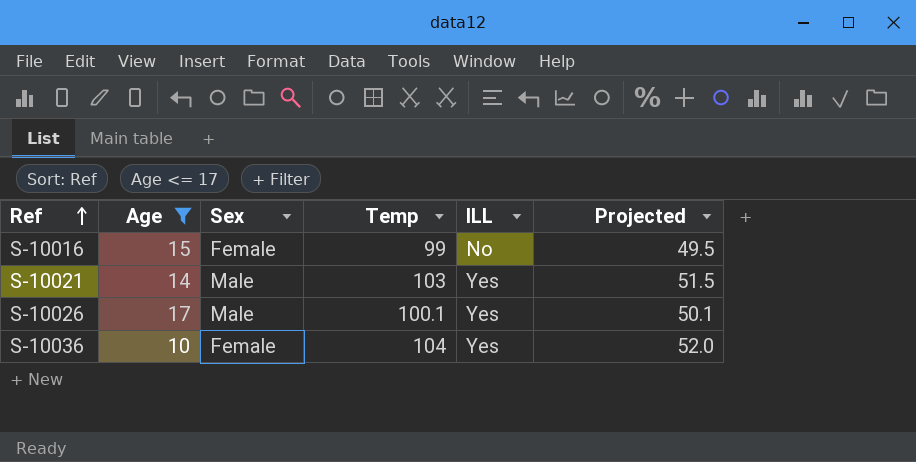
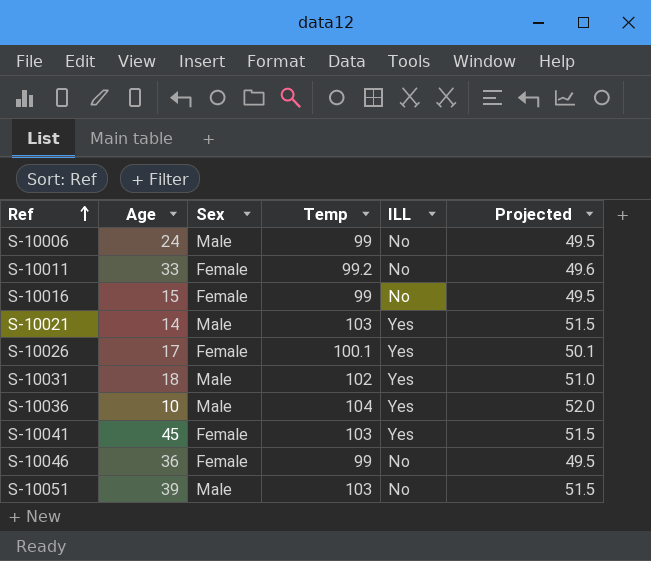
filter: Age <= 17 -> none
S-10026 | Sex: Male -> Female
S-10036 | Sex: Female -> Male

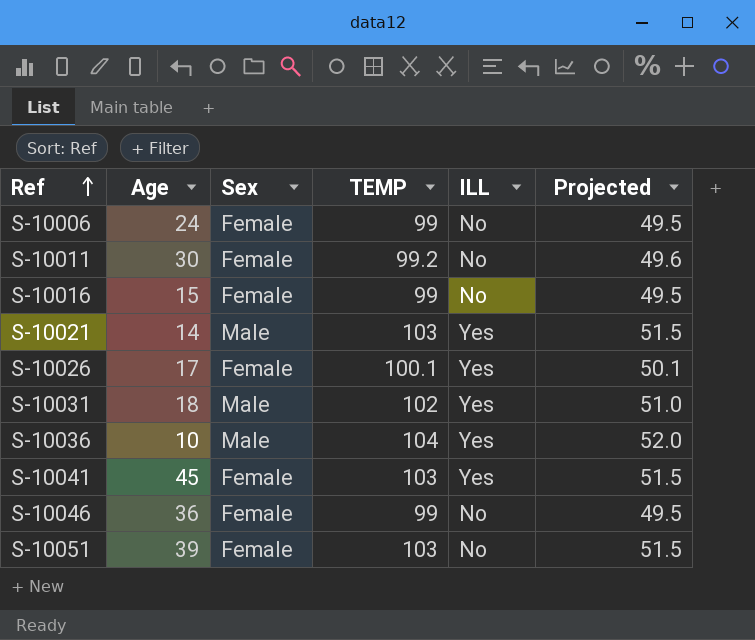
column name: Temp -> TEMP
S-10006 | Sex: Male -> Female
S-10011 | Age: 33 -> 30
S-10051 | Sex: Male -> Female

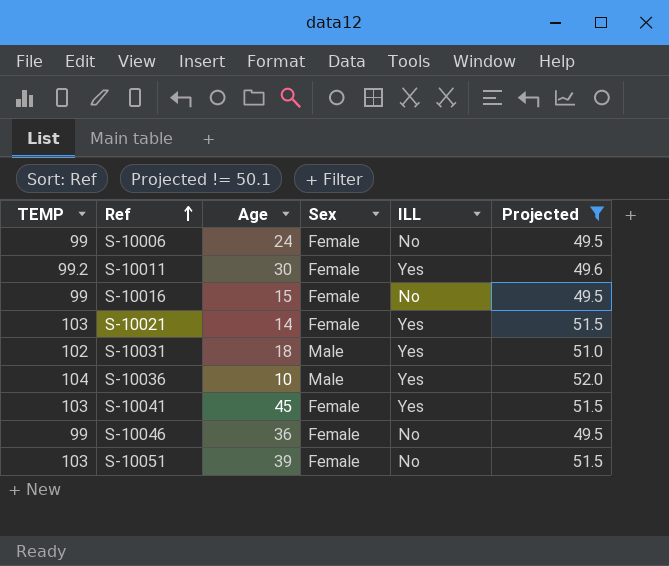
filter: none -> Projected != 50.1
column TEMP | position: 4 -> 1
S-10011 | ILL: No -> Yes
S-10021 | Sex: Male -> Female

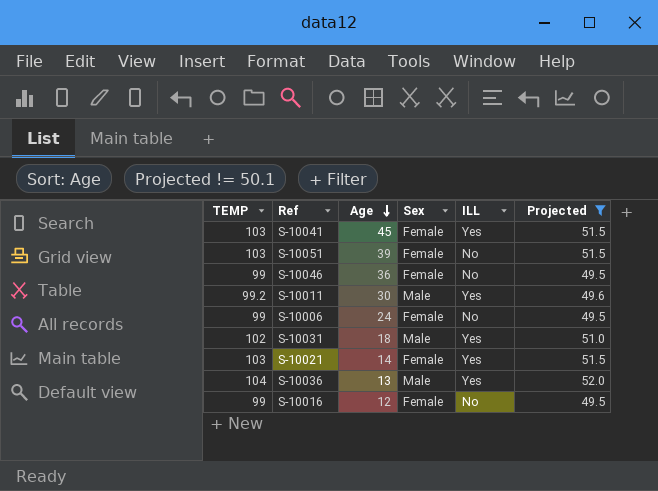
row order: Ref ascending -> Age descending
S-10011 | Sex: Female -> Male
S-10036 | Age: 10 -> 13
S-10016 | Age: 15 -> 12

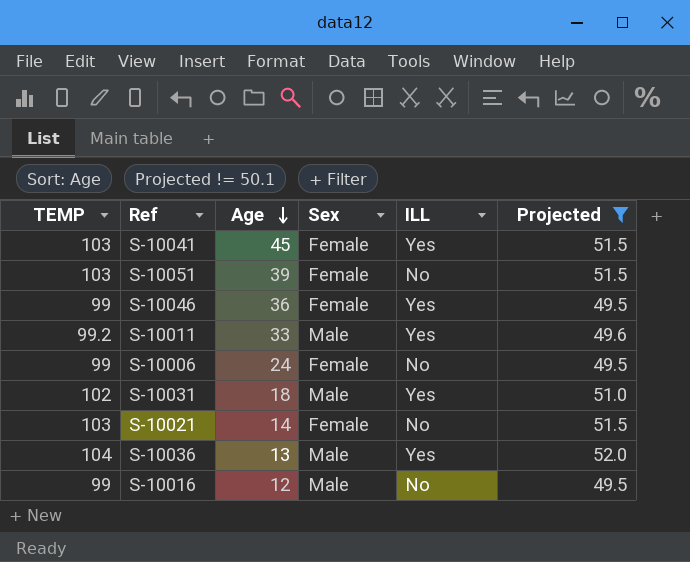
S-10046 | ILL: No -> Yes
S-10011 | Age: 30 -> 33
S-10021 | ILL: Yes -> No
S-10016 | Sex: Female -> Male

